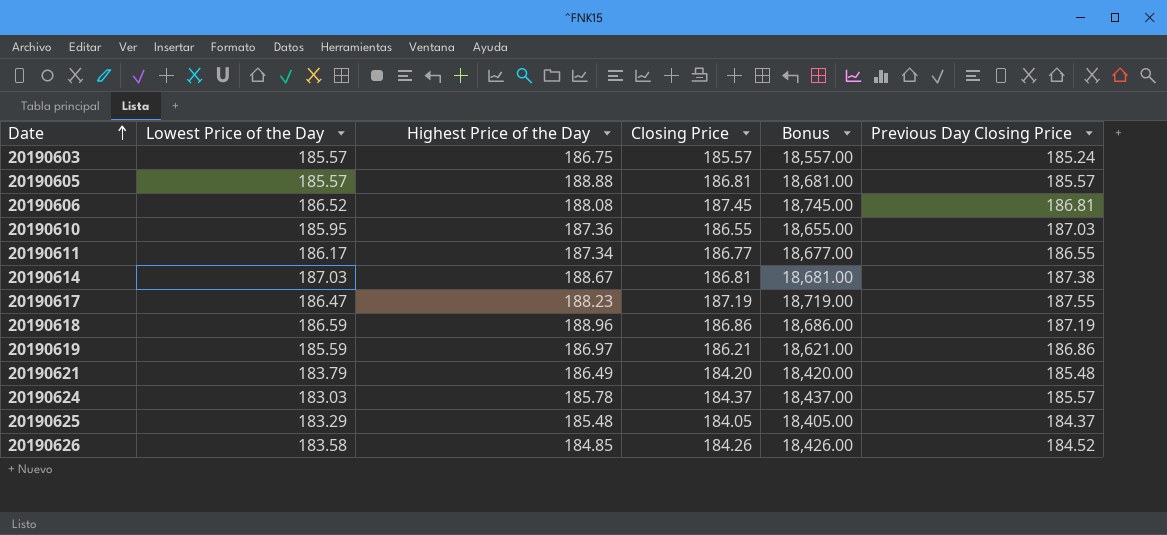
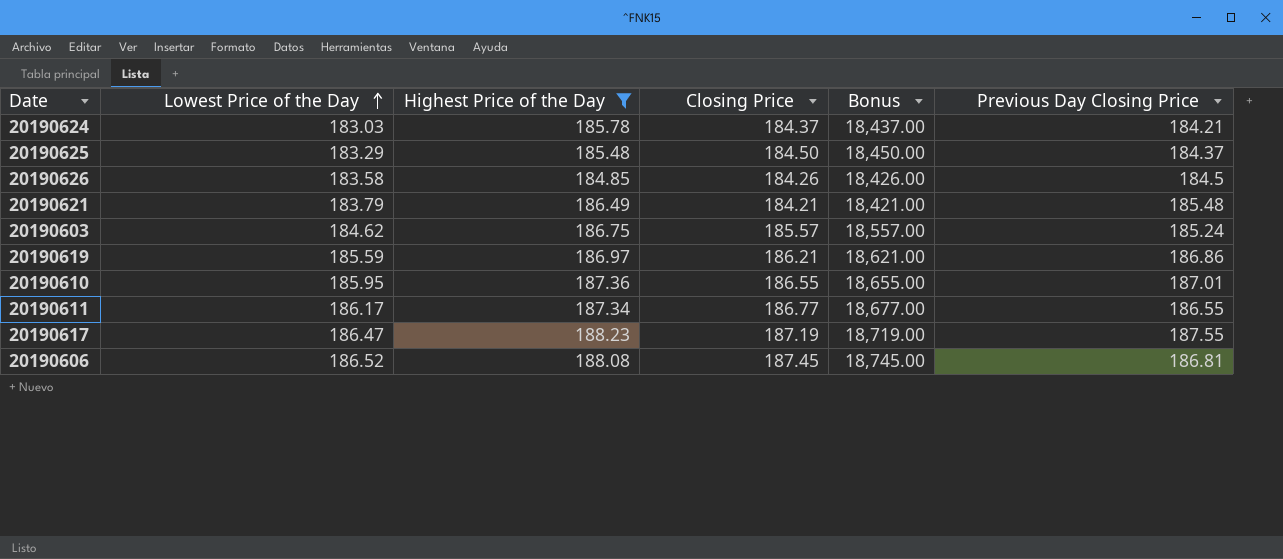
filter: none -> Highest Price of the Day <= 188.23
row order: Date ascending -> Lowest Price of the Day ascending
20190624 | Previous Day Closing Price: 185.57 -> 184.21
20190625 | Closing Price: 184.05 -> 184.50
20190625 | Bonus: 18,405.00 -> 18,450.00
20190626 | Previous Day Closing Price: 184.52 -> 184.5
20190621 | Closing Price: 184.20 -> 184.21
20190621 | Bonus: 18,420.00 -> 18,421.00
20190603 | Lowest Price of the Day: 185.57 -> 184.62
20190610 | Previous Day Closing Price: 187.03 -> 187.01

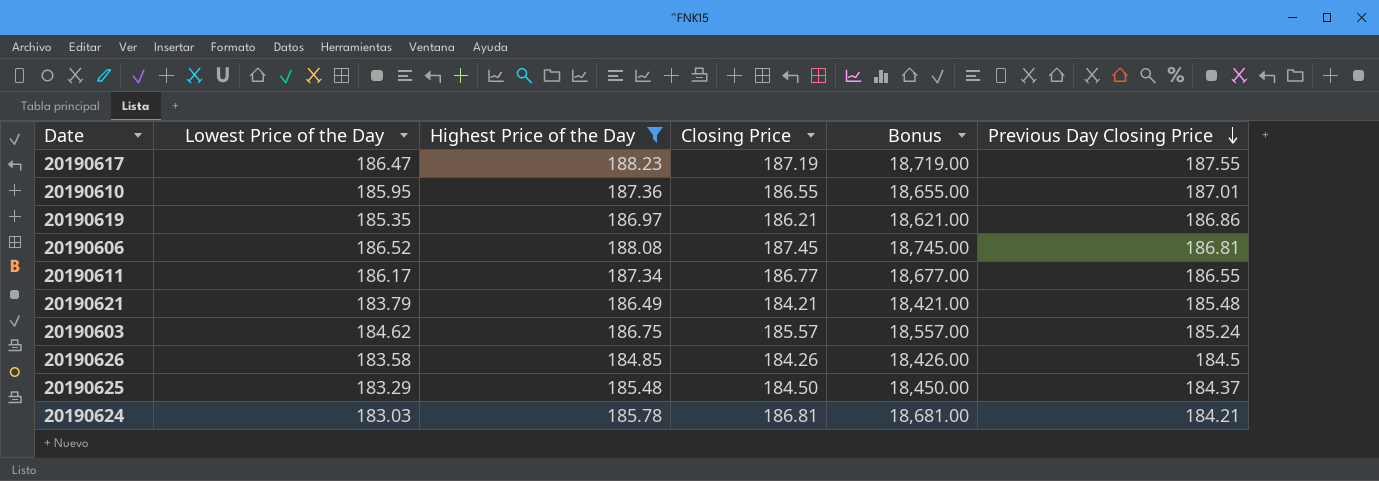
row order: Lowest Price of the Day ascending -> Previous Day Closing Price descending
20190619 | Lowest Price of the Day: 185.59 -> 185.35
20190624 | Closing Price: 184.37 -> 186.81
20190624 | Bonus: 18,437.00 -> 18,681.00

